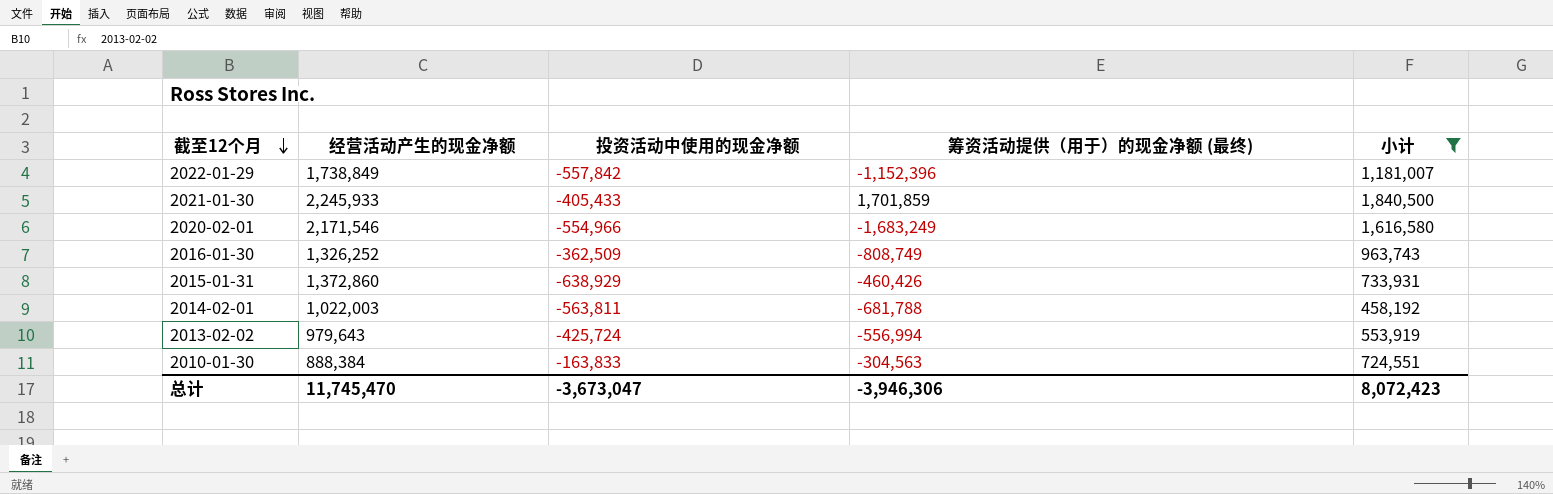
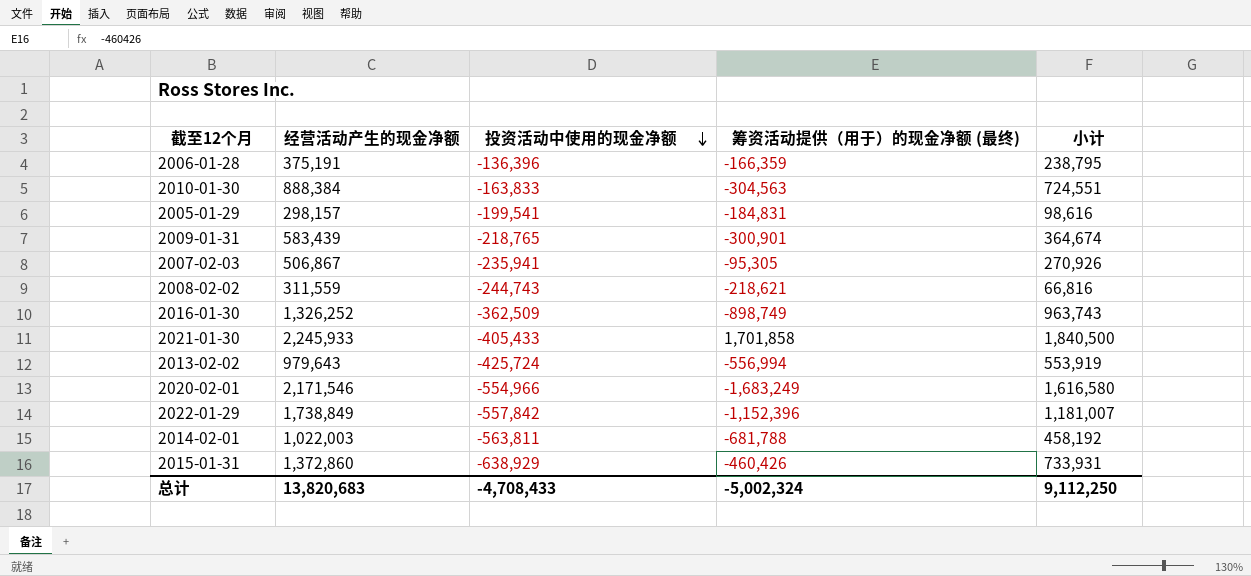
filter: 小计 >= 458,192 -> none
row order: 截至12个月 descending -> 投资活动中使用的现金净额 descending
2016-01-30 | 筹资活动提供（用于）的现金净额 (最终): -808,749 -> -898,749
2021-01-30 | 筹资活动提供（用于）的现金净额 (最终): 1,701,859 -> 1,701,858
总计 | 经营活动产生的现金净额: 11,745,470 -> 13,820,683
总计 | 投资活动中使用的现金净额: -3,673,047 -> -4,708,433
总计 | 筹资活动提供（用于）的现金净额 (最终): -3,946,306 -> -5,002,324
总计 | 小计: 8,072,423 -> 9,112,250

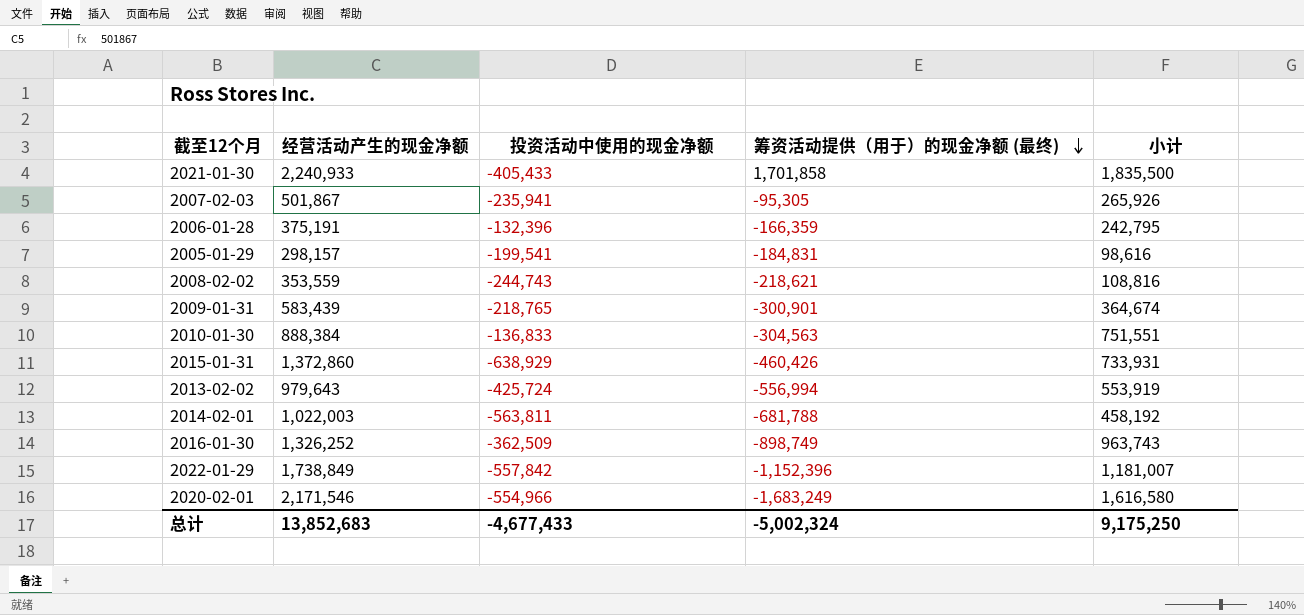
row order: 投资活动中使用的现金净额 descending -> 筹资活动提供（用于）的现金净额 (最终) descending
2021-01-30 | 经营活动产生的现金净额: 2,245,933 -> 2,240,933
2021-01-30 | 小计: 1,840,500 -> 1,835,500
2007-02-03 | 经营活动产生的现金净额: 506,867 -> 501,867
2007-02-03 | 小计: 270,926 -> 265,926
2006-01-28 | 投资活动中使用的现金净额: -136,396 -> -132,396
2006-01-28 | 小计: 238,795 -> 242,795
2008-02-02 | 经营活动产生的现金净额: 311,559 -> 353,559
2008-02-02 | 小计: 66,816 -> 108,816
2010-01-30 | 投资活动中使用的现金净额: -163,833 -> -136,833
2010-01-30 | 小计: 724,551 -> 751,551
总计 | 经营活动产生的现金净额: 13,820,683 -> 13,852,683
总计 | 投资活动中使用的现金净额: -4,708,433 -> -4,677,433
总计 | 小计: 9,112,250 -> 9,175,250

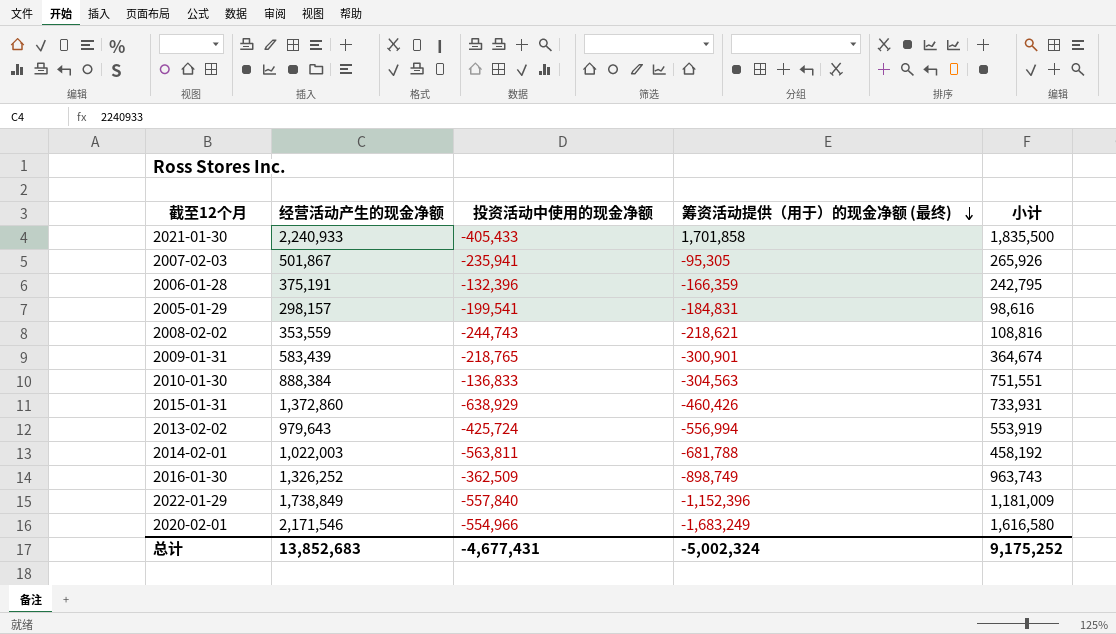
2022-01-29 | 投资活动中使用的现金净额: -557,842 -> -557,840
2022-01-29 | 小计: 1,181,007 -> 1,181,009
总计 | 投资活动中使用的现金净额: -4,677,433 -> -4,677,431
总计 | 小计: 9,175,250 -> 9,175,252

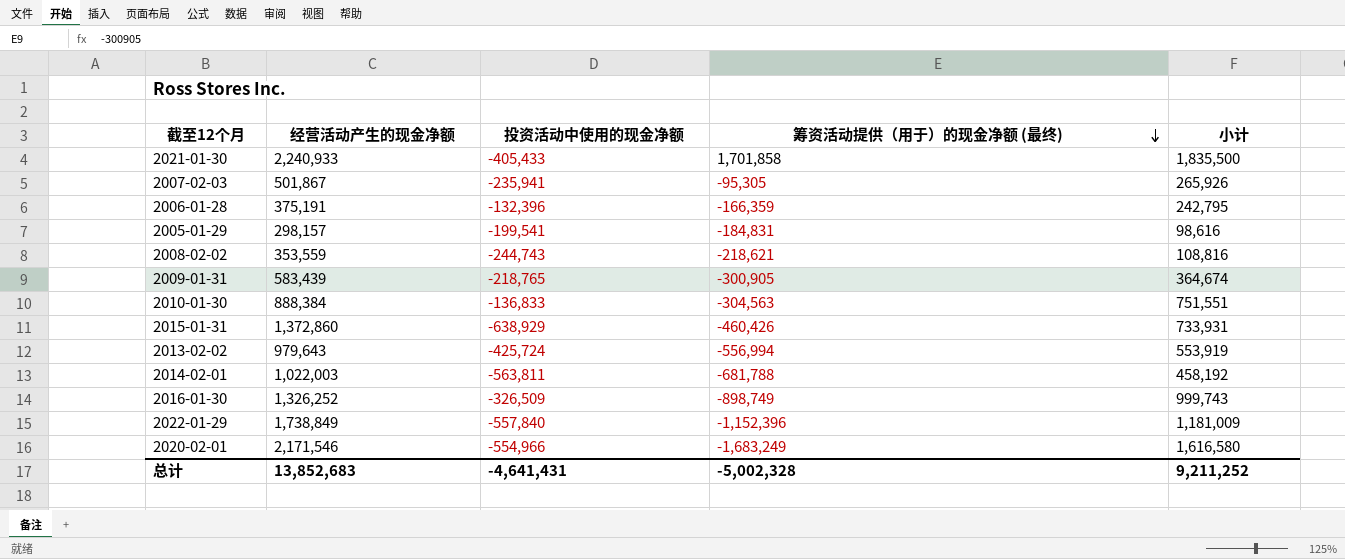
2009-01-31 | 筹资活动提供（用于）的现金净额 (最终): -300,901 -> -300,905
2016-01-30 | 投资活动中使用的现金净额: -362,509 -> -326,509
2016-01-30 | 小计: 963,743 -> 999,743
总计 | 投资活动中使用的现金净额: -4,677,431 -> -4,641,431
总计 | 筹资活动提供（用于）的现金净额 (最终): -5,002,324 -> -5,002,328
总计 | 小计: 9,175,252 -> 9,211,252

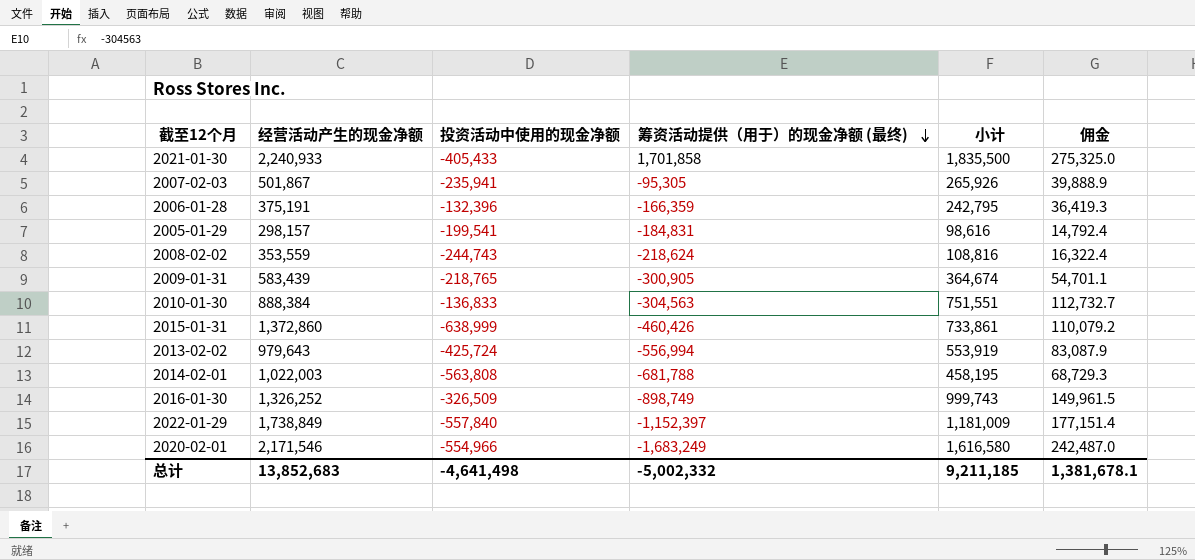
column 佣金 | formula: none -> [小计] * 0.15
2008-02-02 | 筹资活动提供（用于）的现金净额 (最终): -218,621 -> -218,624
2015-01-31 | 投资活动中使用的现金净额: -638,929 -> -638,999
2015-01-31 | 小计: 733,931 -> 733,861
2014-02-01 | 投资活动中使用的现金净额: -563,811 -> -563,808
2014-02-01 | 小计: 458,192 -> 458,195
2022-01-29 | 筹资活动提供（用于）的现金净额 (最终): -1,152,396 -> -1,152,397
总计 | 投资活动中使用的现金净额: -4,641,431 -> -4,641,498
总计 | 筹资活动提供（用于）的现金净额 (最终): -5,002,328 -> -5,002,332
总计 | 小计: 9,211,252 -> 9,211,185

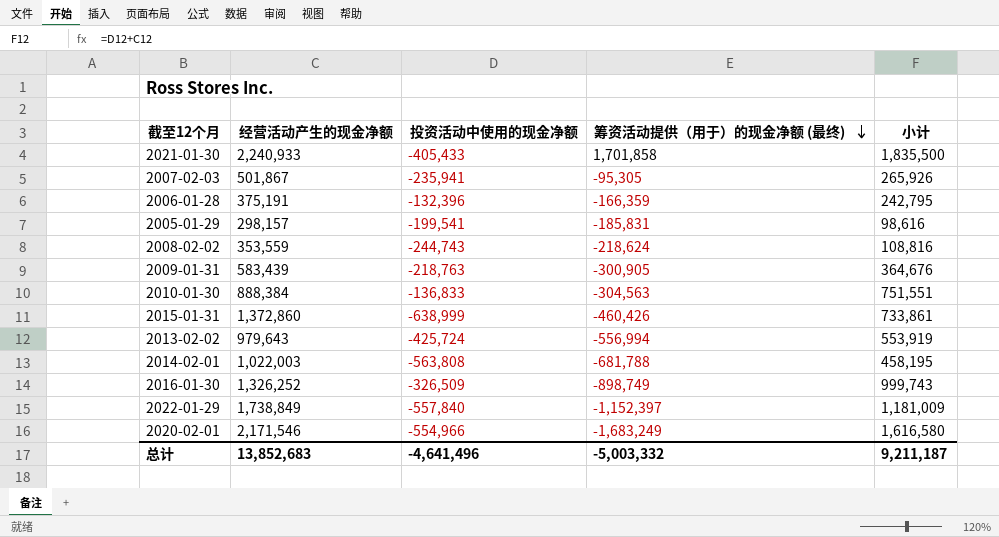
column 佣金 | formula: [小计] * 0.15 -> none
2005-01-29 | 筹资活动提供（用于）的现金净额 (最终): -184,831 -> -185,831
2009-01-31 | 投资活动中使用的现金净额: -218,765 -> -218,763
2009-01-31 | 小计: 364,674 -> 364,676
总计 | 投资活动中使用的现金净额: -4,641,498 -> -4,641,496
总计 | 筹资活动提供（用于）的现金净额 (最终): -5,002,332 -> -5,003,332
总计 | 小计: 9,211,185 -> 9,211,187

